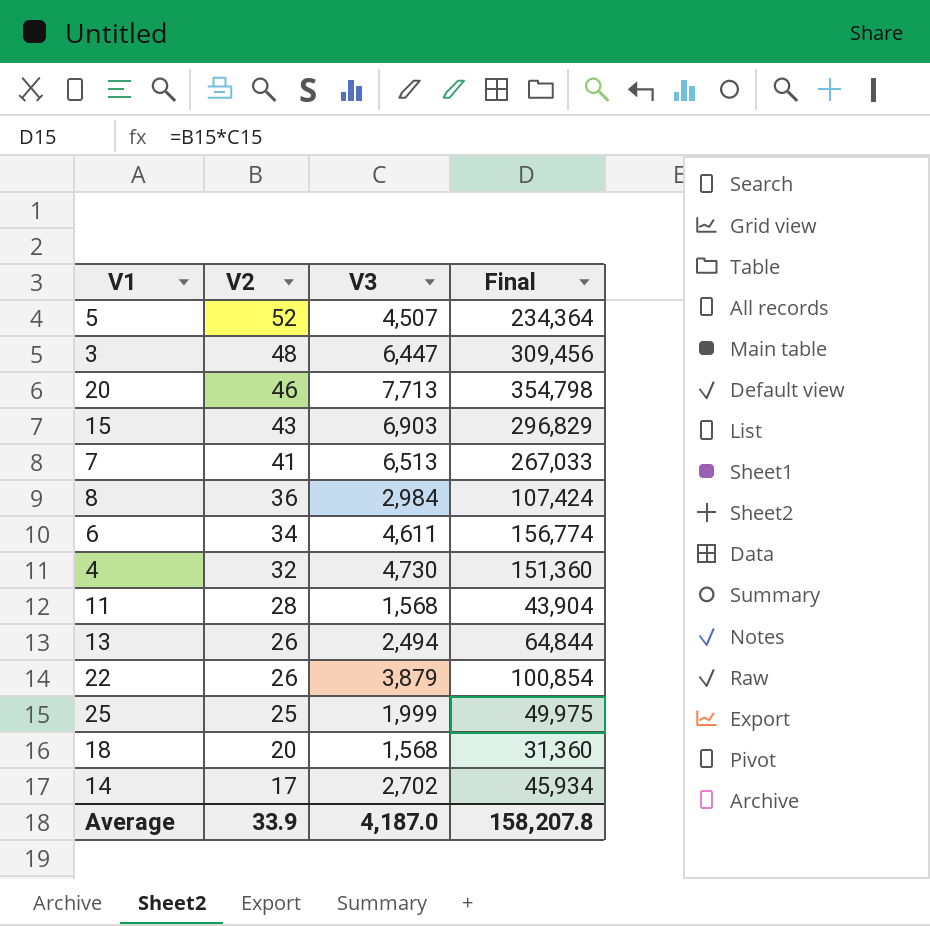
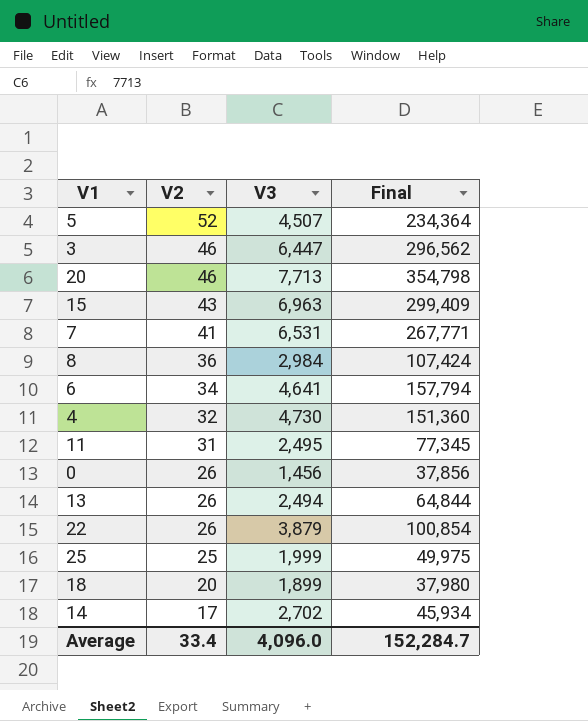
3 | V2: 48 -> 46
3 | Final: 309,456 -> 296,562
15 | V3: 6,903 -> 6,963
15 | Final: 296,829 -> 299,409
7 | V3: 6,513 -> 6,531
7 | Final: 267,033 -> 267,771
6 | V3: 4,611 -> 4,641
6 | Final: 156,774 -> 157,794
11 | V2: 28 -> 31
11 | V3: 1,568 -> 2,495
11 | Final: 43,904 -> 77,345
row 0: none -> 26 | 1,456 | 37,856
18 | V3: 1,568 -> 1,899
18 | Final: 31,360 -> 37,980
Average | V2: 33.9 -> 33.4
Average | V3: 4,187.0 -> 4,096.0
Average | Final: 158,207.8 -> 152,284.7

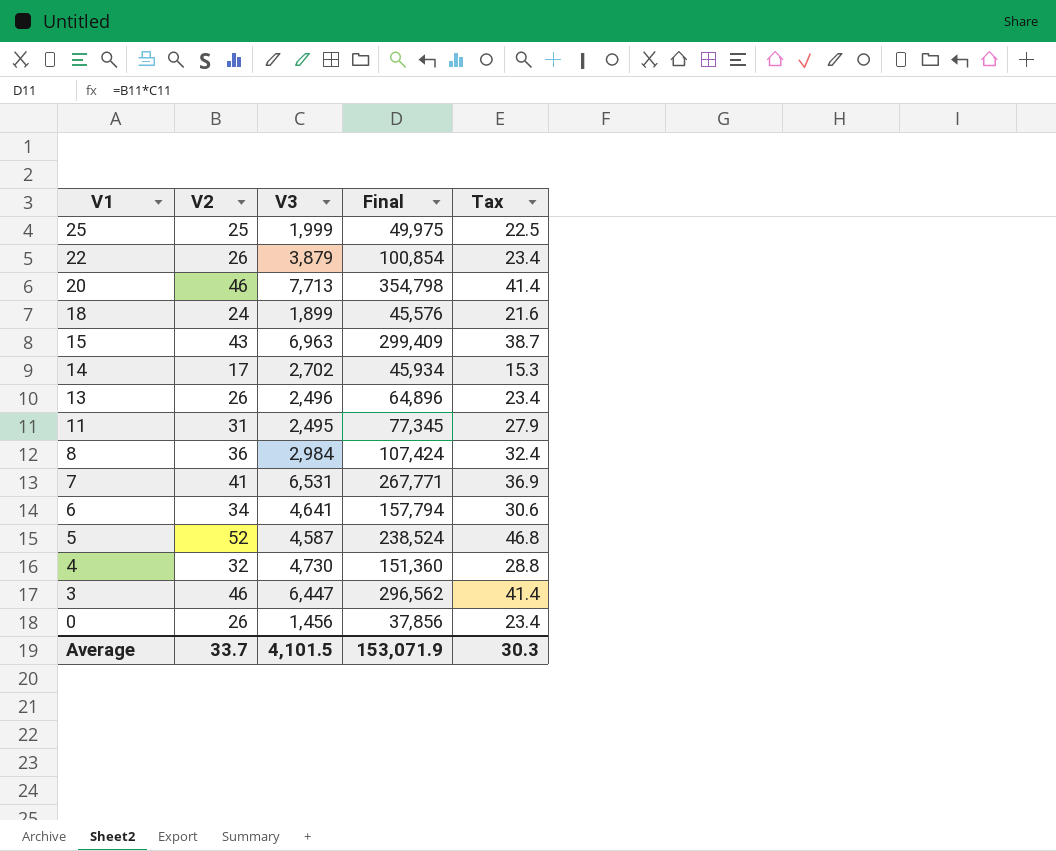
row order: V2 descending -> V1 descending
column Tax | formula: none -> [V2] * 0.9
18 | V2: 20 -> 24
18 | Final: 37,980 -> 45,576
13 | V3: 2,494 -> 2,496
13 | Final: 64,844 -> 64,896
5 | V3: 4,507 -> 4,587
5 | Final: 234,364 -> 238,524
Average | V2: 33.4 -> 33.7
Average | V3: 4,096.0 -> 4,101.5
Average | Final: 152,284.7 -> 153,071.9

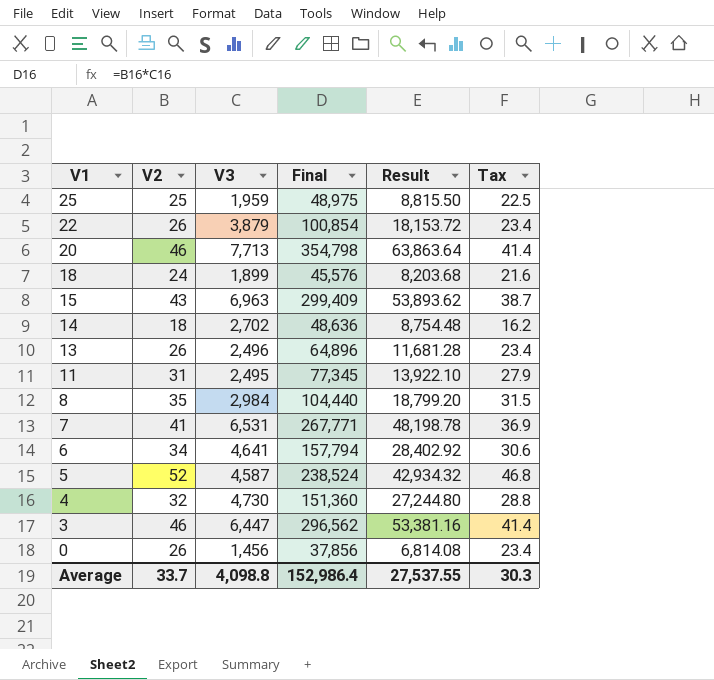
column Result | formula: none -> [Final] * 0.18
25 | V3: 1,999 -> 1,959
25 | Final: 49,975 -> 48,975
14 | V2: 17 -> 18
14 | Final: 45,934 -> 48,636
14 | Tax: 15.3 -> 16.2
8 | V2: 36 -> 35
8 | Final: 107,424 -> 104,440
8 | Tax: 32.4 -> 31.5
Average | V3: 4,101.5 -> 4,098.8
Average | Final: 153,071.9 -> 152,986.4

